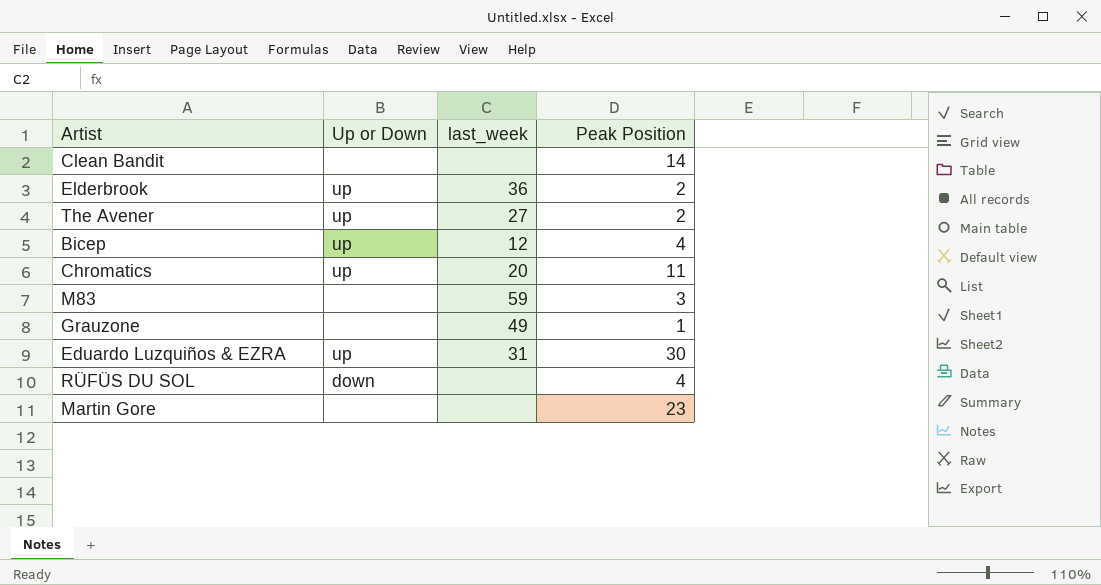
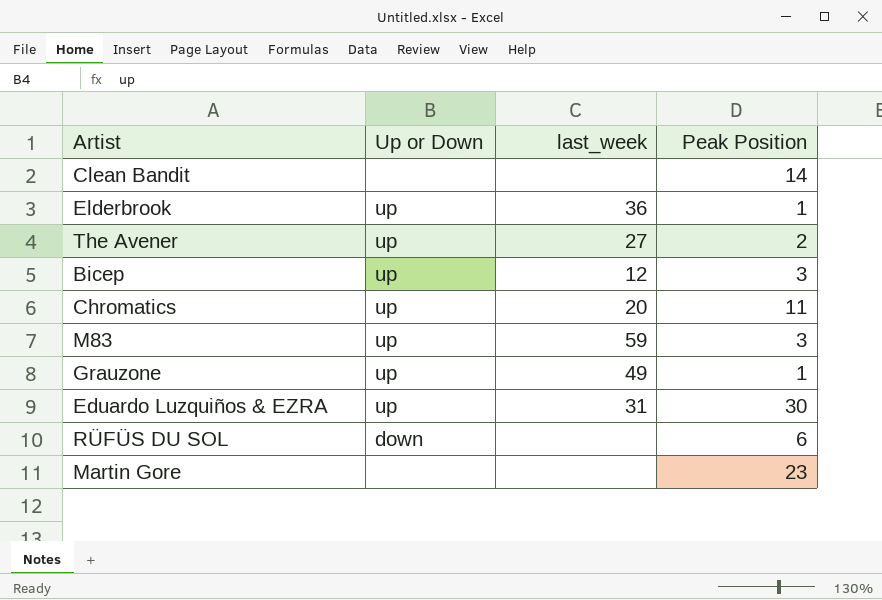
Elderbrook | Peak Position: 2 -> 1
Bicep | Peak Position: 4 -> 3
M83 | Up or Down: none -> up
Grauzone | Up or Down: none -> up
RÜFÜS DU SOL | Peak Position: 4 -> 6

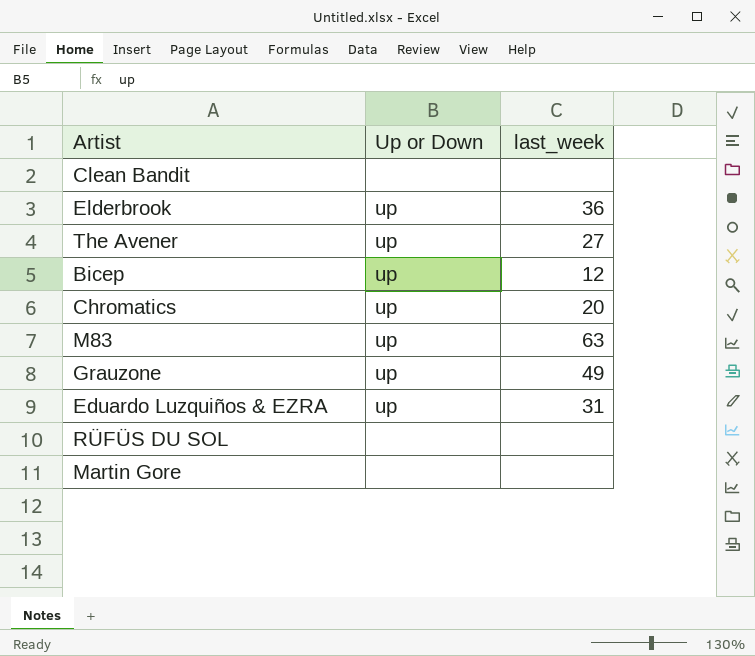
column Peak Position | position: 4 -> none
M83 | last_week: 59 -> 63
RÜFÜS DU SOL | Up or Down: down -> none

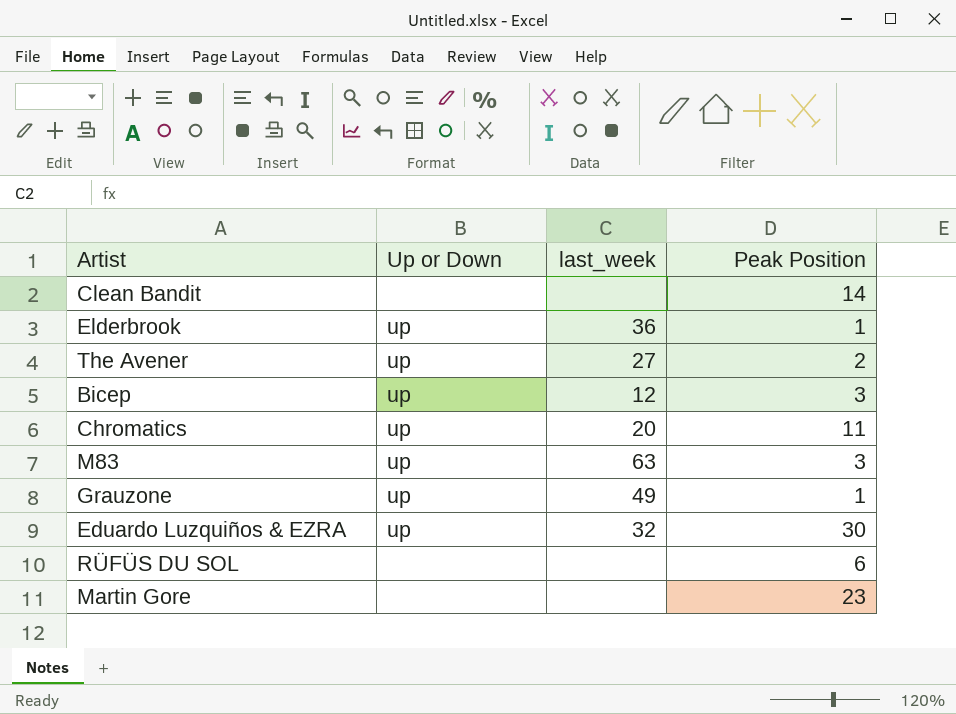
column Peak Position | position: none -> 4
Eduardo Luzquiños & EZRA | last_week: 31 -> 32

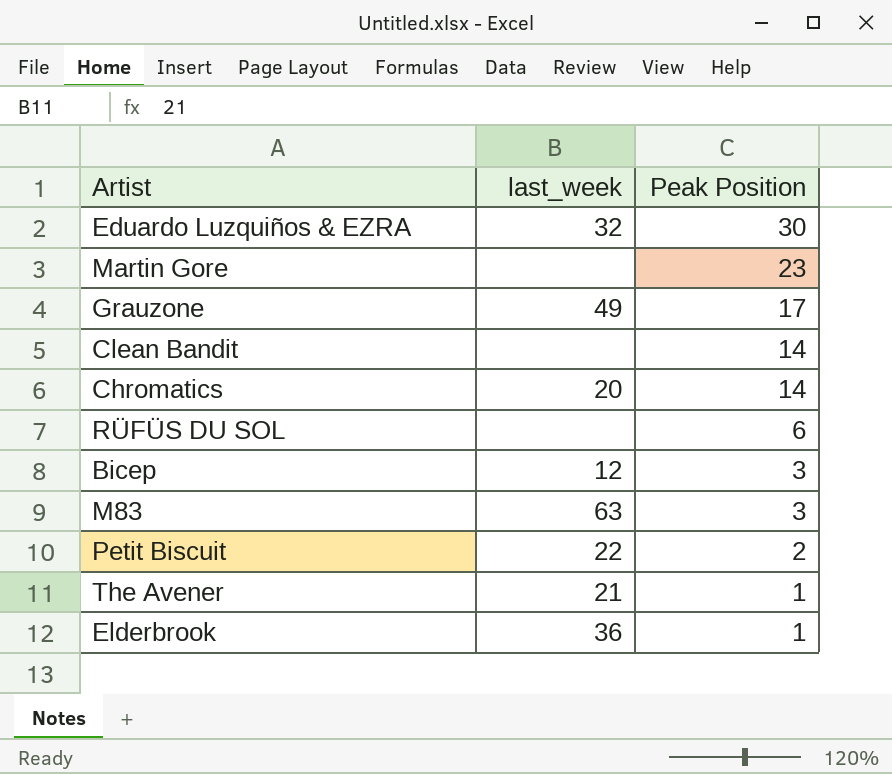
row order: none -> Peak Position descending
column Up or Down | position: 2 -> none
Grauzone | Peak Position: 1 -> 17
Chromatics | Peak Position: 11 -> 14
row Petit Biscuit: none -> 22 | 2
The Avener | last_week: 27 -> 21
The Avener | Peak Position: 2 -> 1

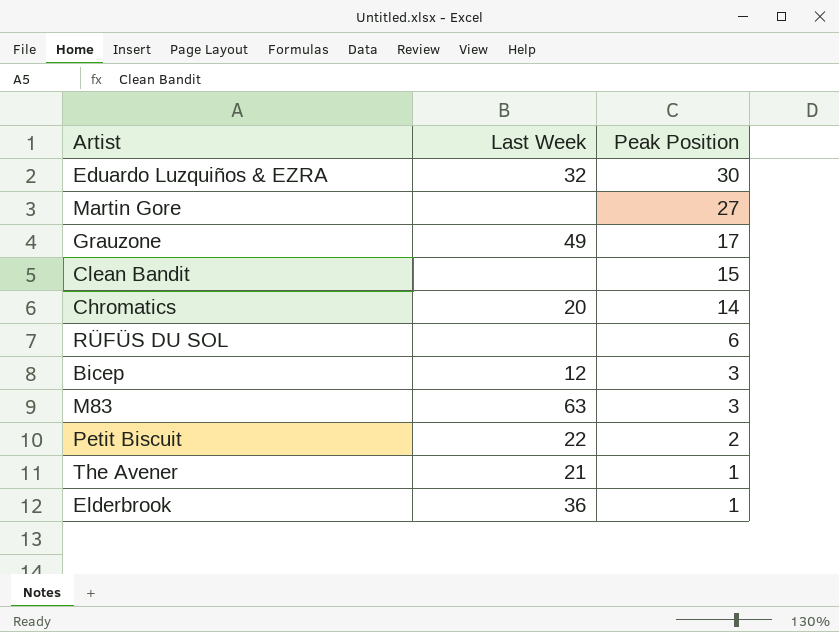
column name: last_week -> Last Week
Martin Gore | Peak Position: 23 -> 27
Clean Bandit | Peak Position: 14 -> 15

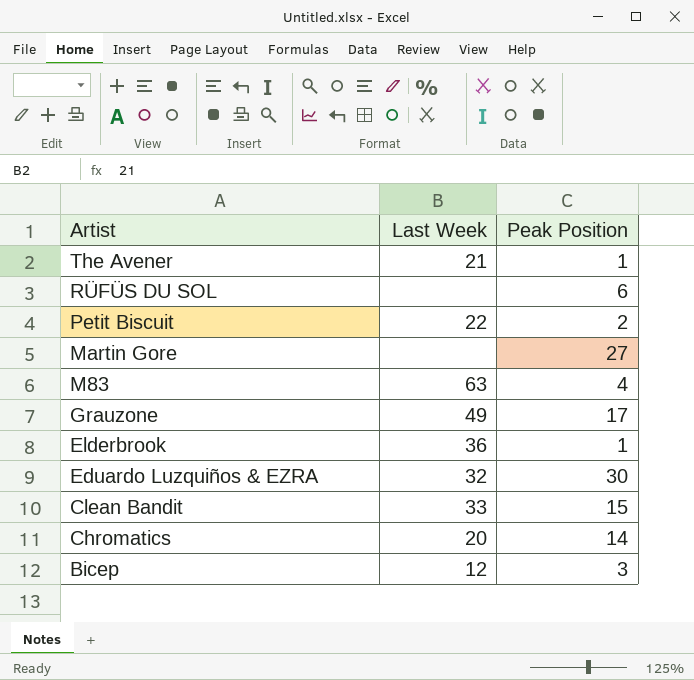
row order: Peak Position descending -> Artist descending
M83 | Peak Position: 3 -> 4
Clean Bandit | Last Week: none -> 33

